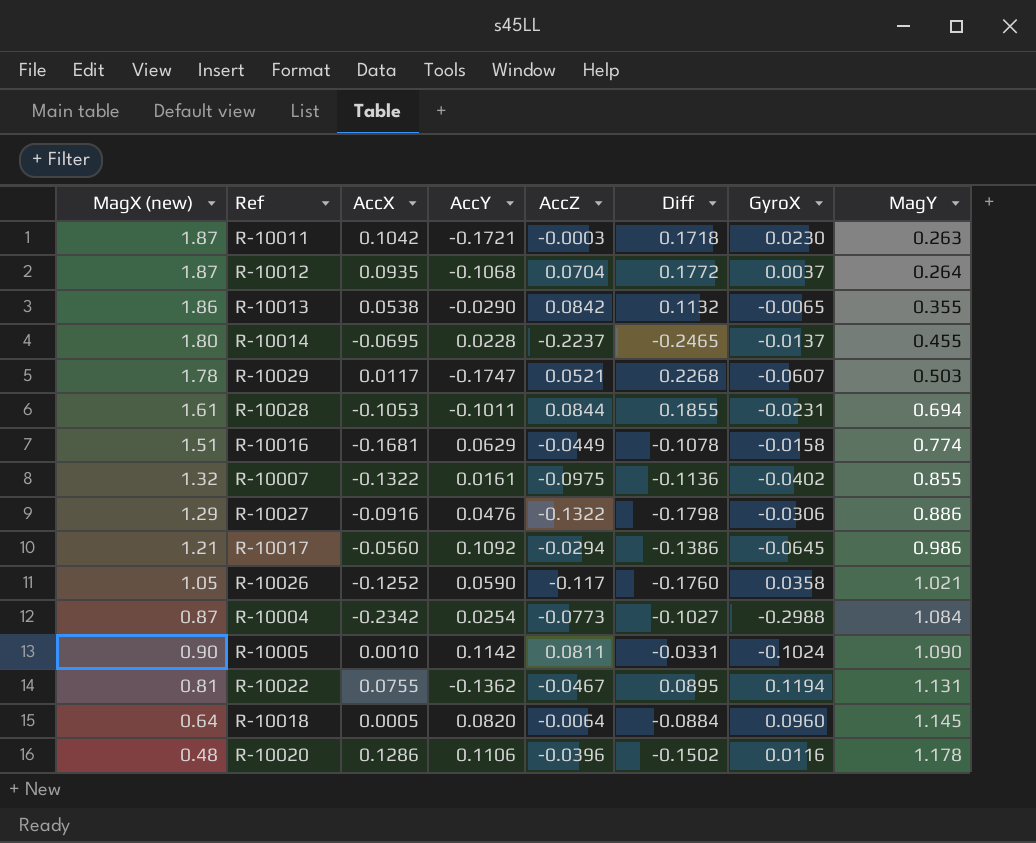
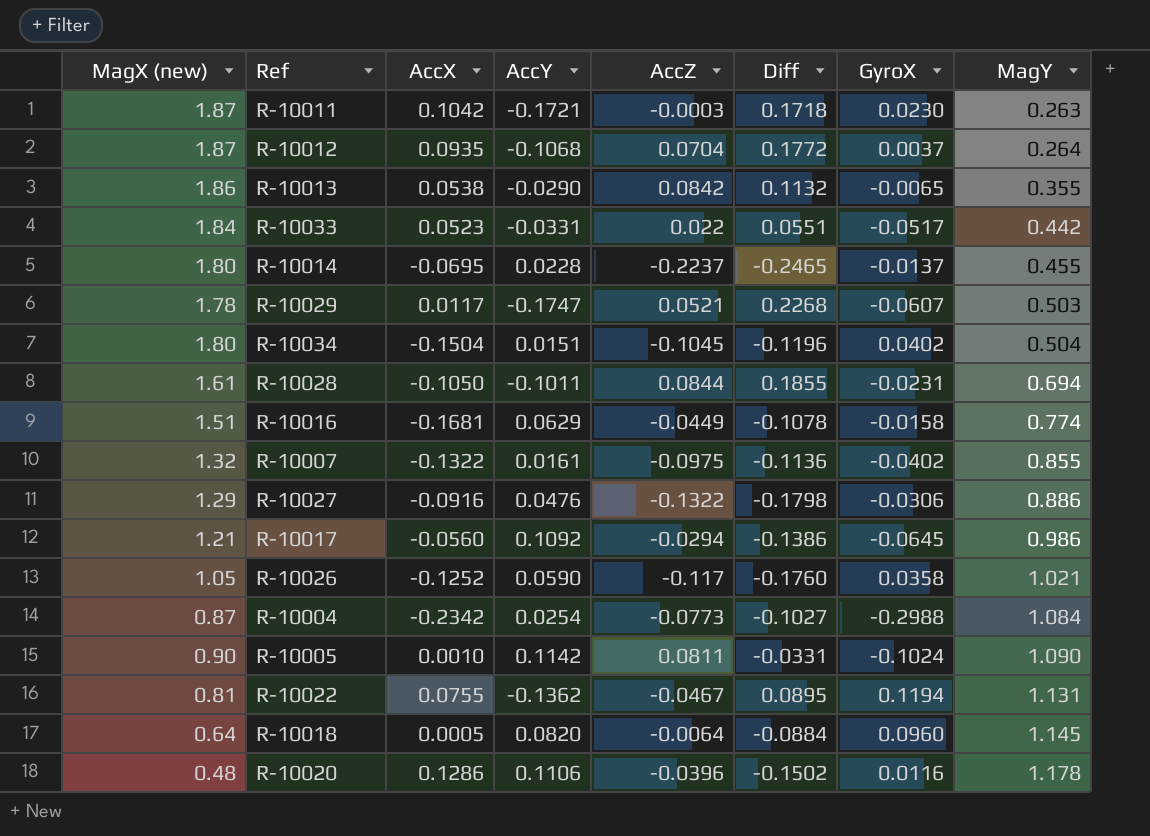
row R-10033: none -> 1.84 | 0.0523 | -0.0331 | 0.022 | 0.0551 | -0.0517 | 0.442
row R-10034: none -> 1.80 | -0.1504 | 0.0151 | -0.1045 | -0.1196 | 0.0402 | 0.504
R-10028 | AccX: -0.1053 -> -0.1050

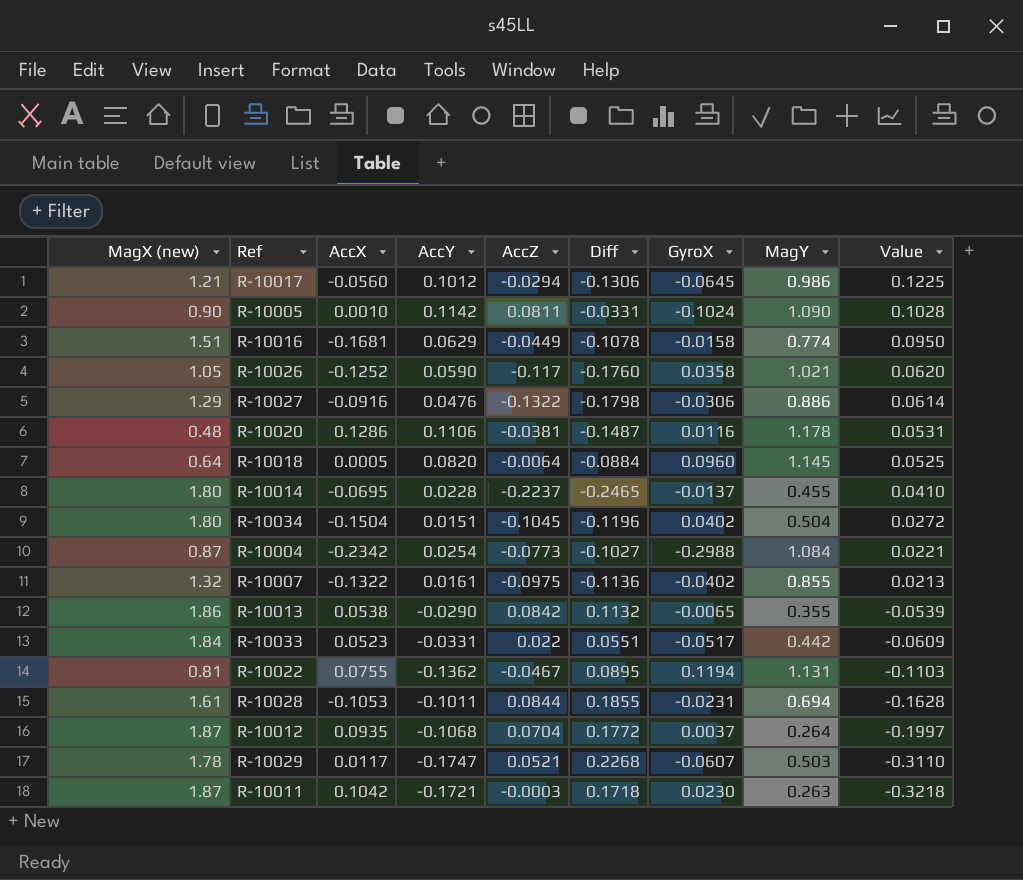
row order: MagY ascending -> Value descending
column Value | formula: none -> [MagX (new)] * [AccY]
R-10017 | AccY: 0.1092 -> 0.1012
R-10017 | Diff: -0.1386 -> -0.1306
R-10020 | AccZ: -0.0396 -> -0.0381
R-10020 | Diff: -0.1502 -> -0.1487
R-10028 | AccX: -0.1050 -> -0.1053

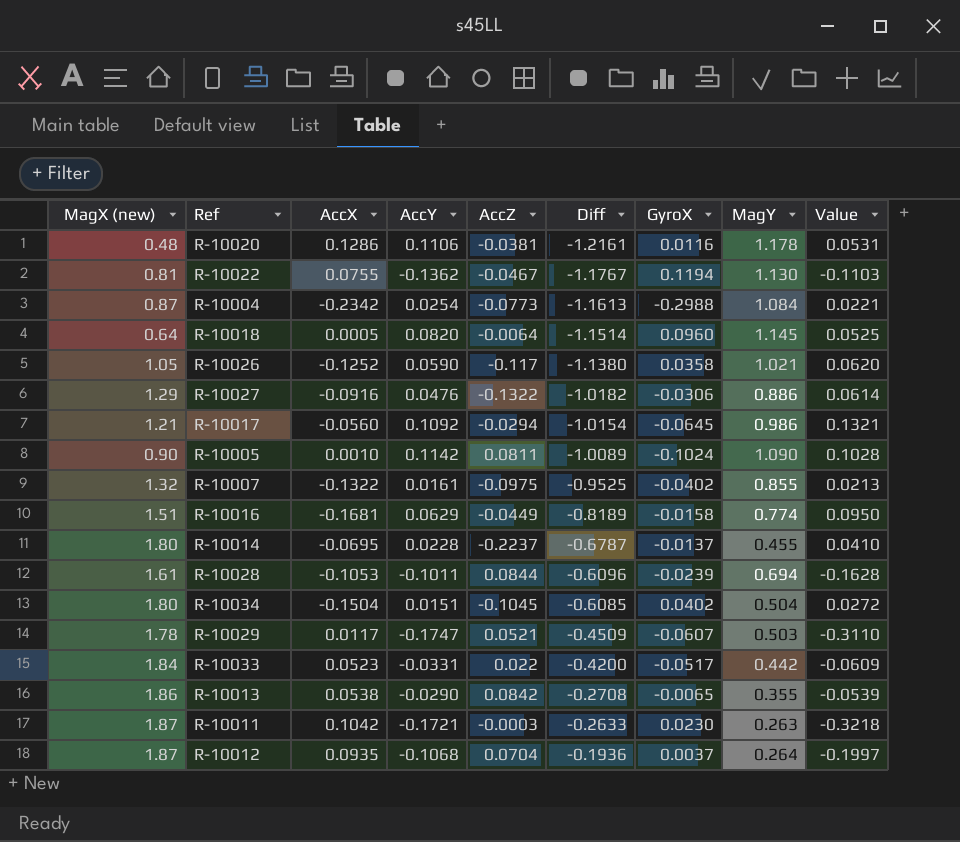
row order: Value descending -> Diff ascending
column Diff | formula: [AccZ] - [AccY] -> [AccZ] - [MagY]
R-10022 | MagY: 1.131 -> 1.130
R-10017 | AccY: 0.1012 -> 0.1092
R-10017 | Value: 0.1225 -> 0.1321
R-10028 | GyroX: -0.0231 -> -0.0239

